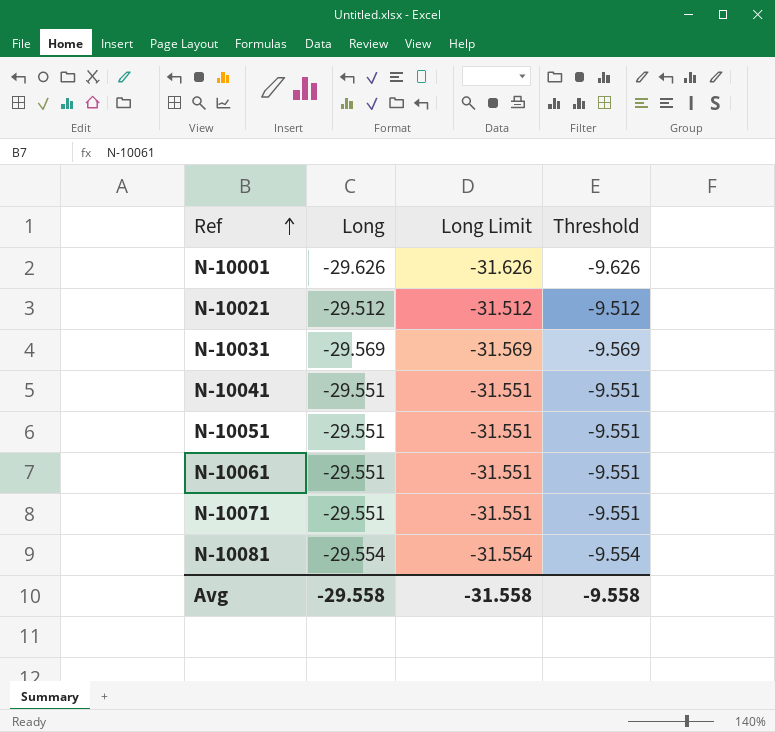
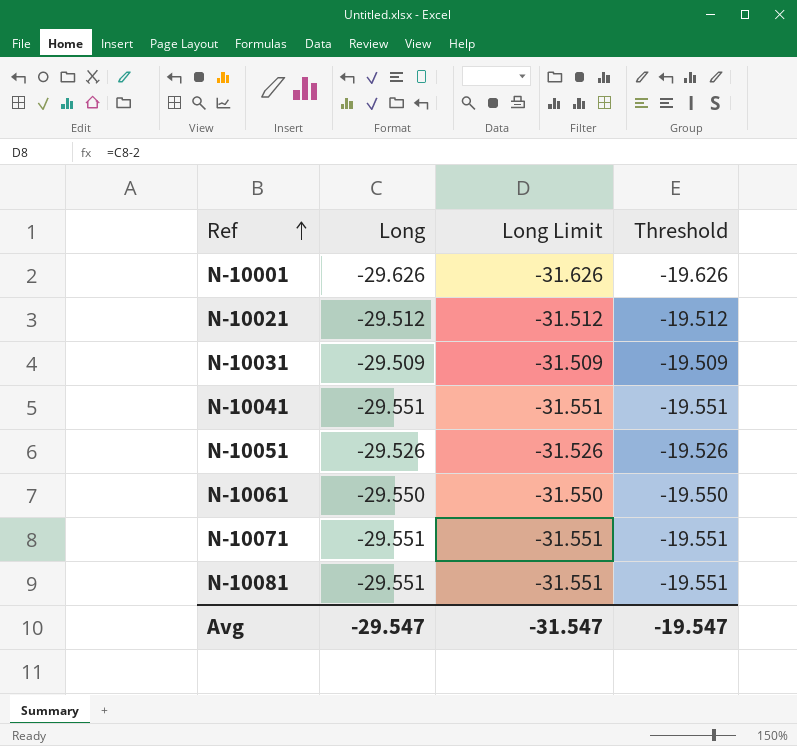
column Threshold | formula: [Long] + 20 -> [Long] + 10
N-10031 | Long: -29.569 -> -29.509
N-10031 | Long Limit: -31.569 -> -31.509
N-10051 | Long: -29.551 -> -29.526
N-10051 | Long Limit: -31.551 -> -31.526
N-10061 | Long: -29.551 -> -29.550
N-10061 | Long Limit: -31.551 -> -31.550
N-10081 | Long: -29.554 -> -29.551
N-10081 | Long Limit: -31.554 -> -31.551
Avg | Long: -29.558 -> -29.547
Avg | Long Limit: -31.558 -> -31.547
Avg | Threshold: -9.558 -> -19.547

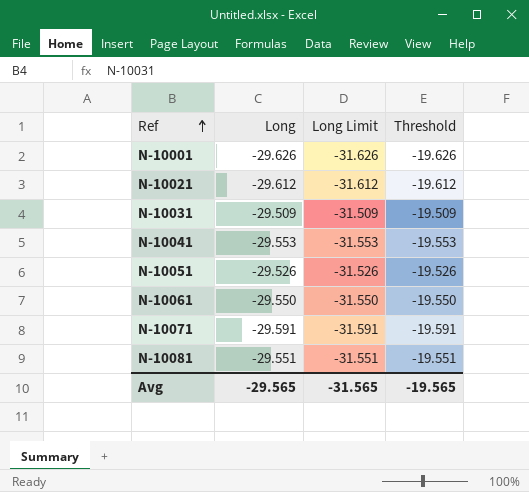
N-10021 | Long: -29.512 -> -29.612
N-10021 | Long Limit: -31.512 -> -31.612
N-10021 | Threshold: -19.512 -> -19.612
N-10041 | Long: -29.551 -> -29.553
N-10041 | Long Limit: -31.551 -> -31.553
N-10041 | Threshold: -19.551 -> -19.553
N-10071 | Long: -29.551 -> -29.591
N-10071 | Long Limit: -31.551 -> -31.591
N-10071 | Threshold: -19.551 -> -19.591
Avg | Long: -29.547 -> -29.565
Avg | Long Limit: -31.547 -> -31.565
Avg | Threshold: -19.547 -> -19.565

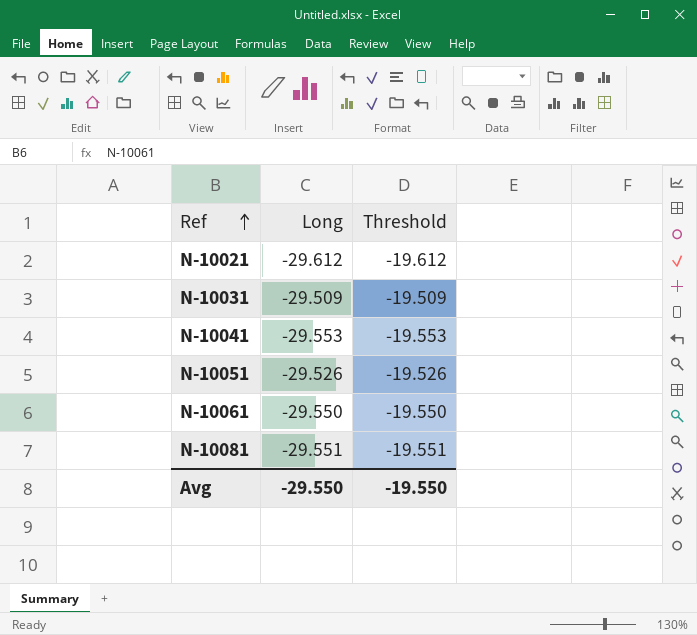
column Long Limit | formula: [Long] - 2 -> none
row N-10001: -29.626 | -31.626 | -19.626 -> none
row N-10071: -29.591 | -31.591 | -19.591 -> none
Avg | Long: -29.565 -> -29.550
Avg | Threshold: -19.565 -> -19.550

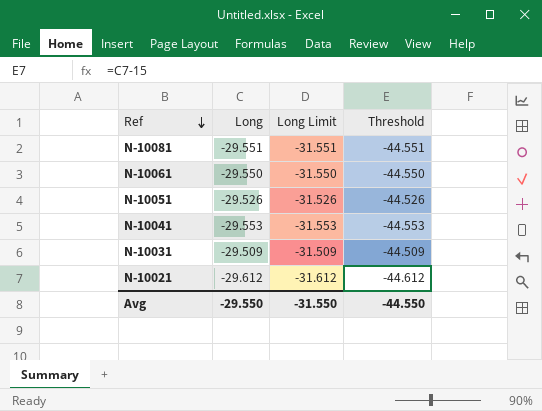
row order: Ref ascending -> Ref descending
column Long Limit | formula: none -> [Long] - 2
column Threshold | formula: [Long] + 10 -> [Long] - 15
Avg | Threshold: -19.550 -> -44.550

